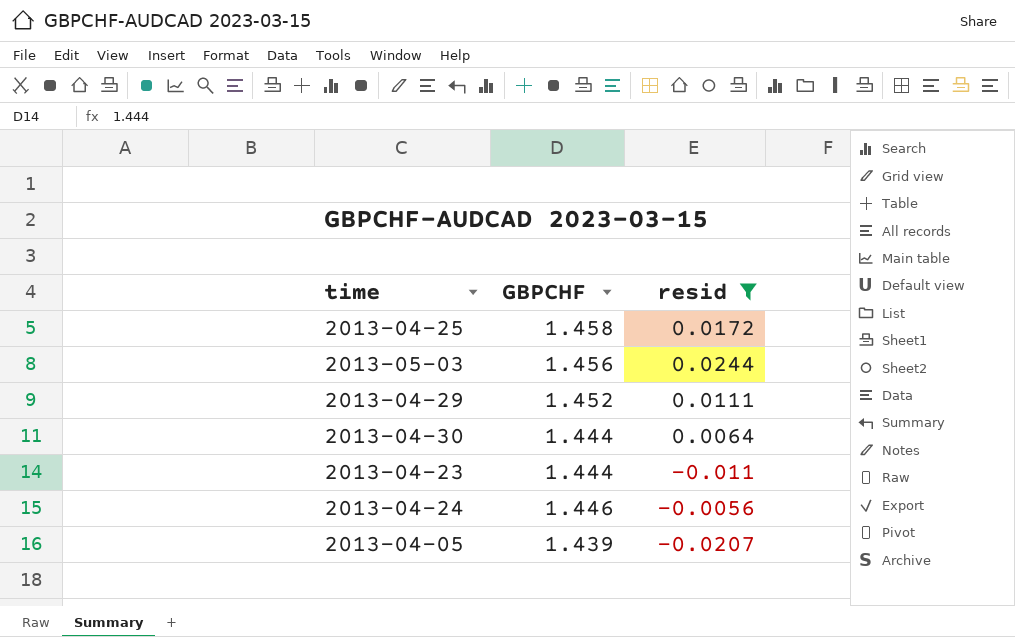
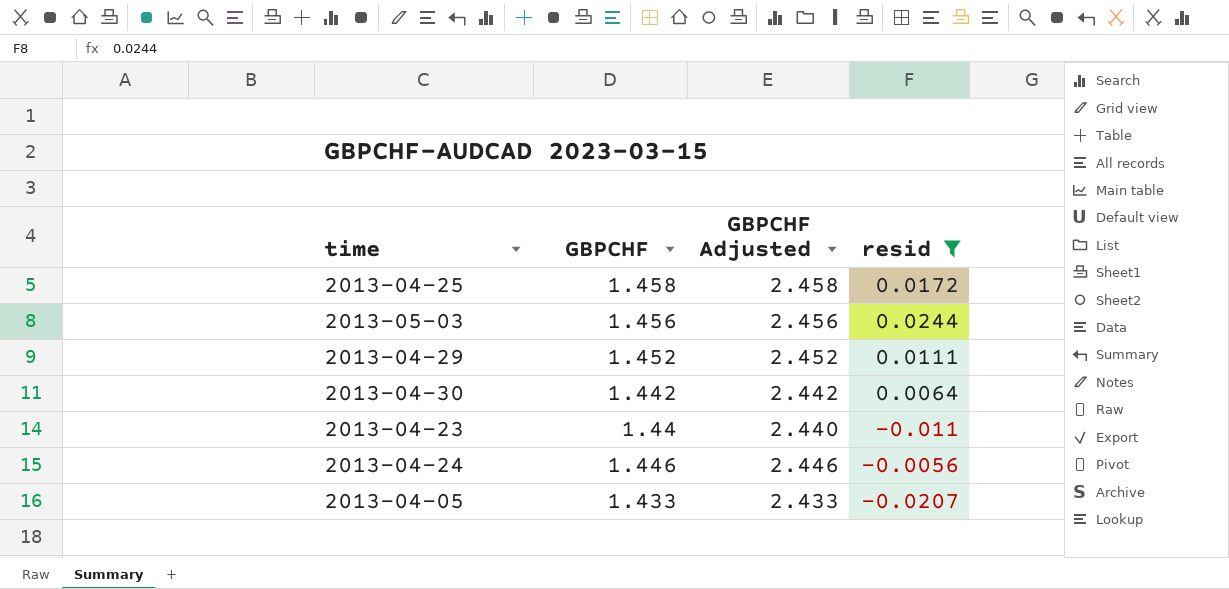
column GBPCHF Adjusted | formula: none -> [GBPCHF] + 1
2013-04-30 | GBPCHF: 1.444 -> 1.442
2013-04-23 | GBPCHF: 1.444 -> 1.44
2013-04-05 | GBPCHF: 1.439 -> 1.433

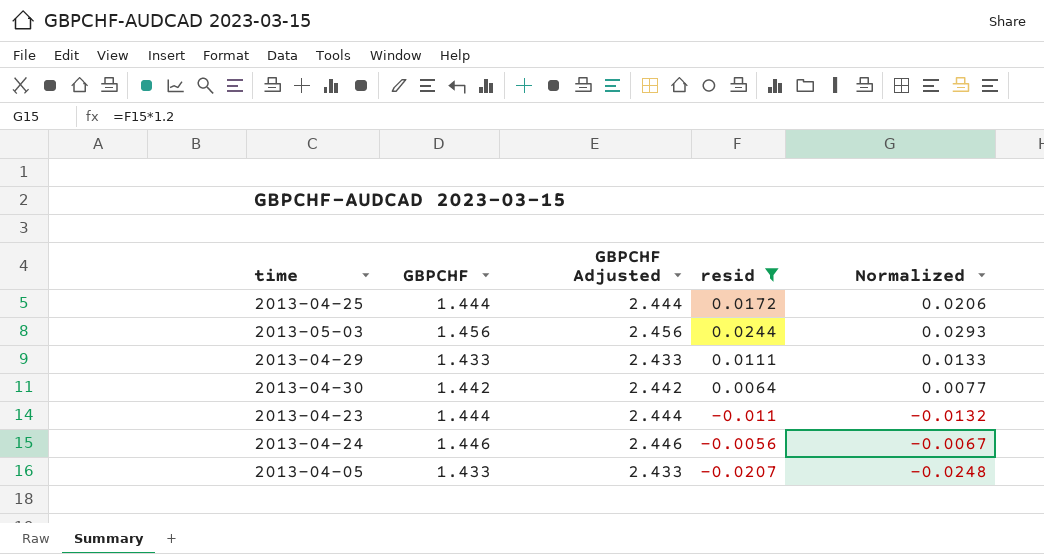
column Normalized | formula: none -> [resid] * 1.2
2013-04-25 | GBPCHF: 1.458 -> 1.444
2013-04-25 | GBPCHF Adjusted: 2.458 -> 2.444
2013-04-29 | GBPCHF: 1.452 -> 1.433
2013-04-29 | GBPCHF Adjusted: 2.452 -> 2.433
2013-04-23 | GBPCHF: 1.44 -> 1.444
2013-04-23 | GBPCHF Adjusted: 2.440 -> 2.444

